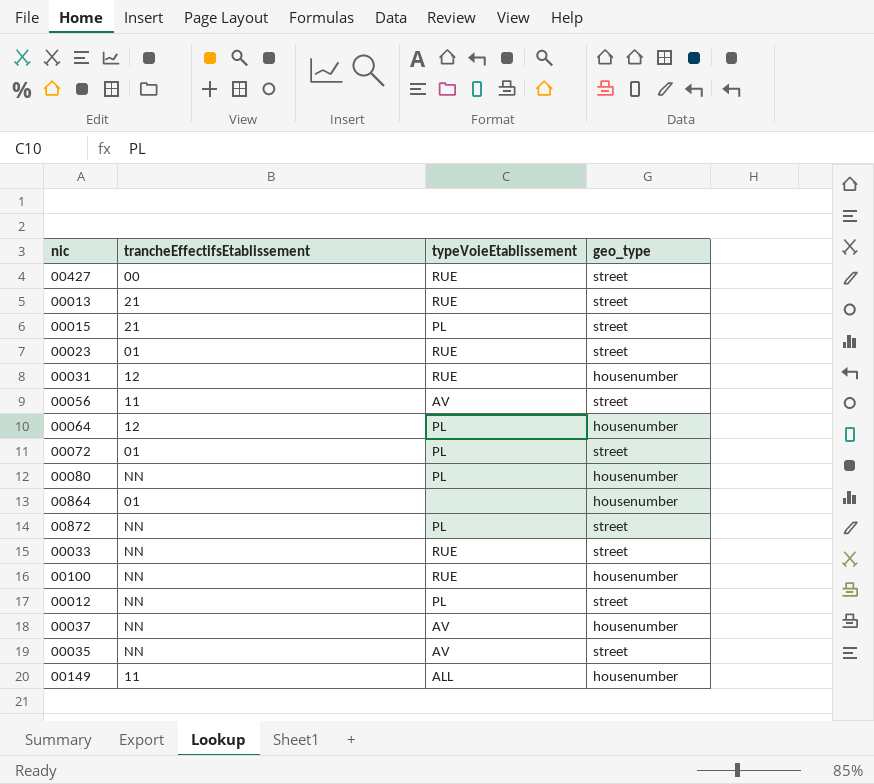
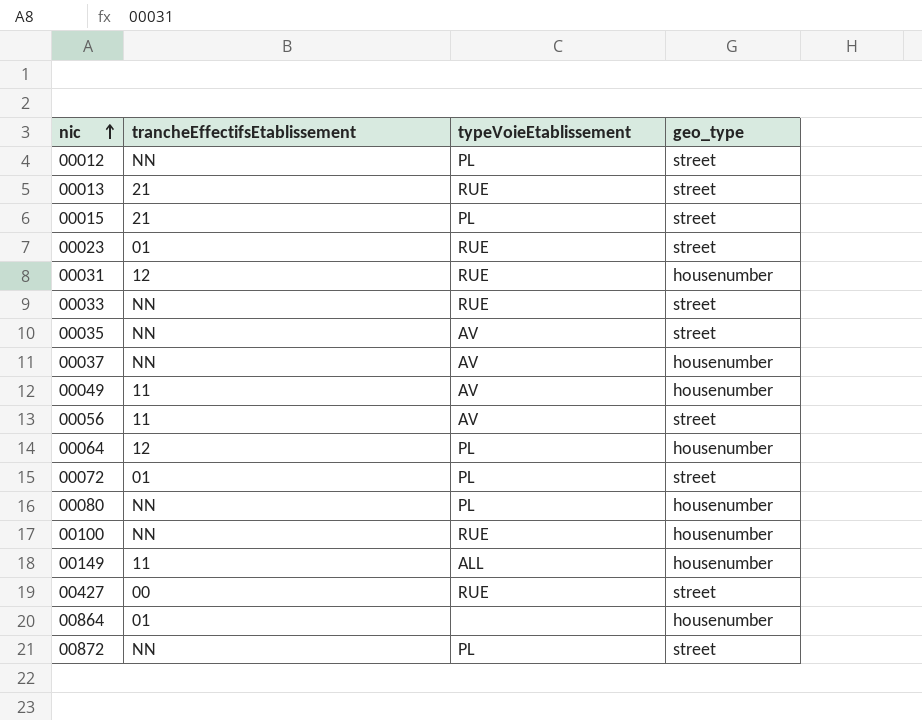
row order: none -> nic ascending
row 00049: none -> 11 | AV | housenumber

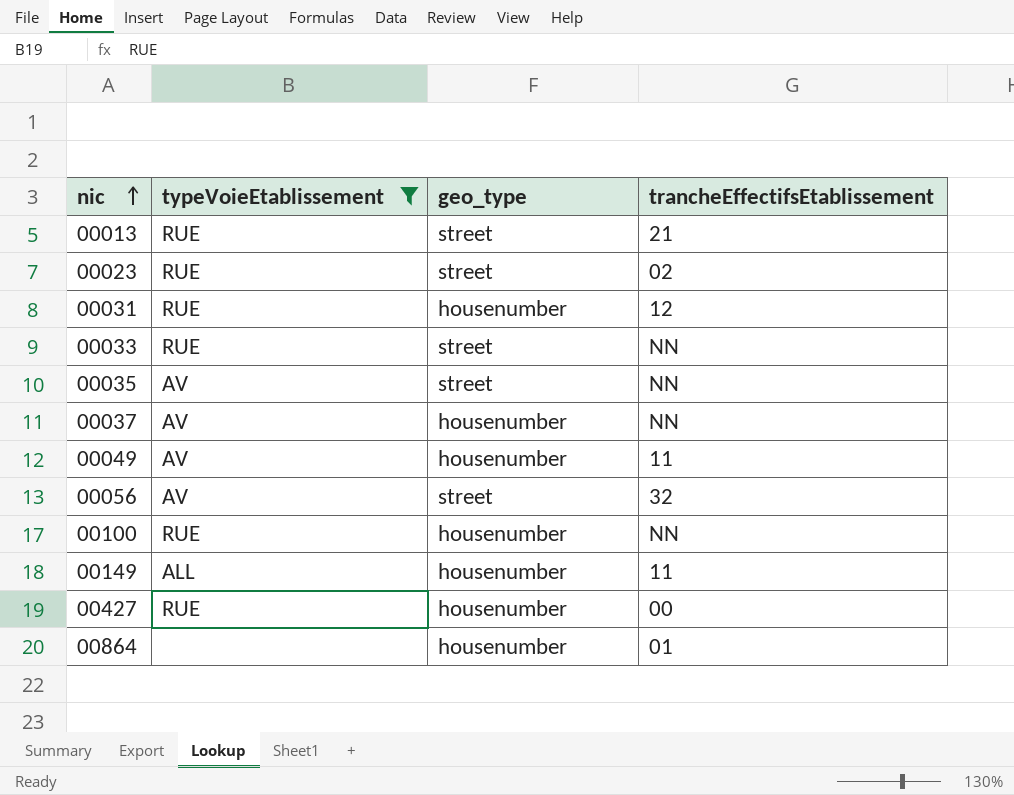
filter: none -> typeVoieEtablissement != PL
column trancheEffectifsEtablissement | position: 2 -> 4
00023 | trancheEffectifsEtablissement: 01 -> 02
00056 | trancheEffectifsEtablissement: 11 -> 32
00427 | geo_type: street -> housenumber

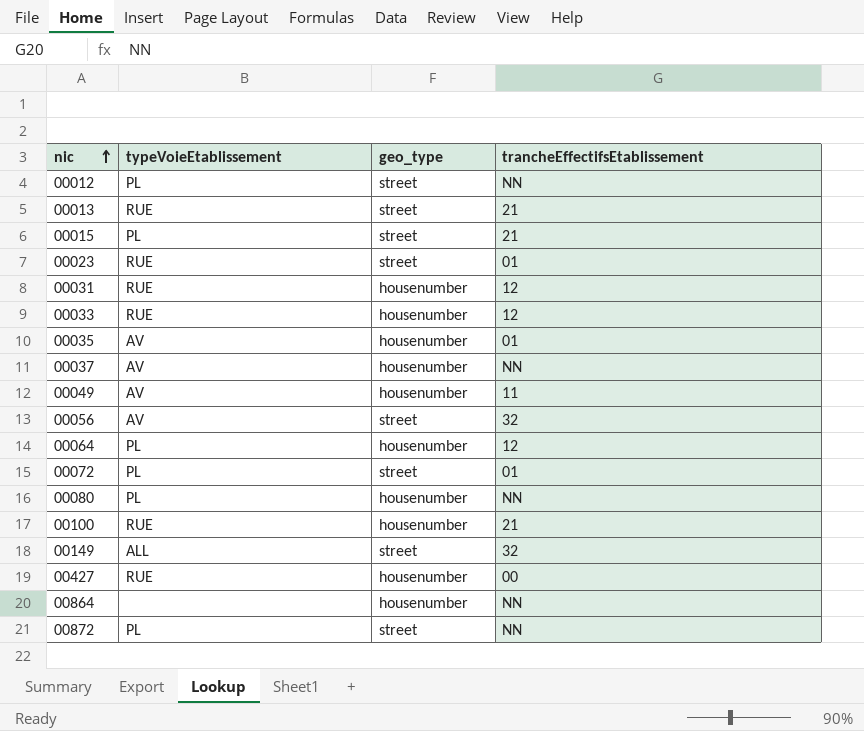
filter: typeVoieEtablissement != PL -> none
00023 | trancheEffectifsEtablissement: 02 -> 01
00033 | geo_type: street -> housenumber
00033 | trancheEffectifsEtablissement: NN -> 12
00035 | geo_type: street -> housenumber
00035 | trancheEffectifsEtablissement: NN -> 01
00100 | trancheEffectifsEtablissement: NN -> 21
00149 | geo_type: housenumber -> street
00149 | trancheEffectifsEtablissement: 11 -> 32
00864 | trancheEffectifsEtablissement: 01 -> NN

